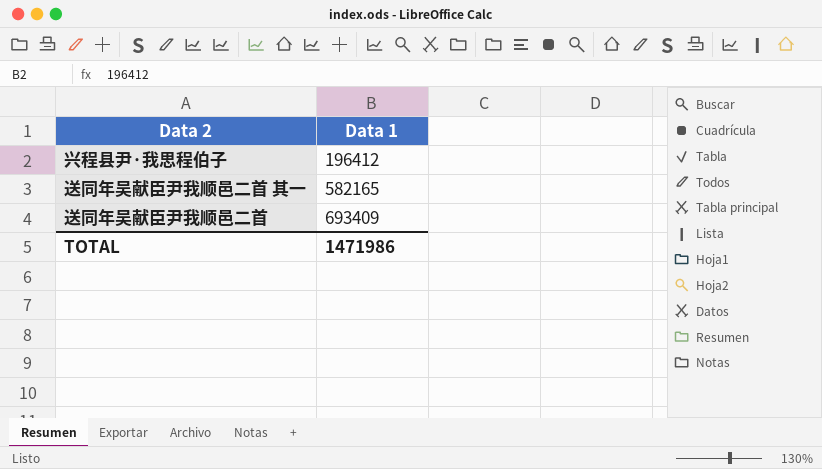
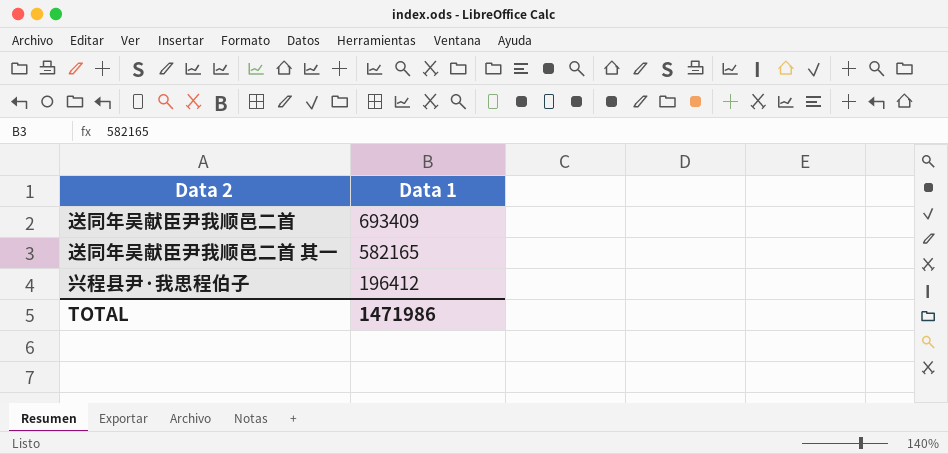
row order: Data 1 ascending -> Data 1 descending

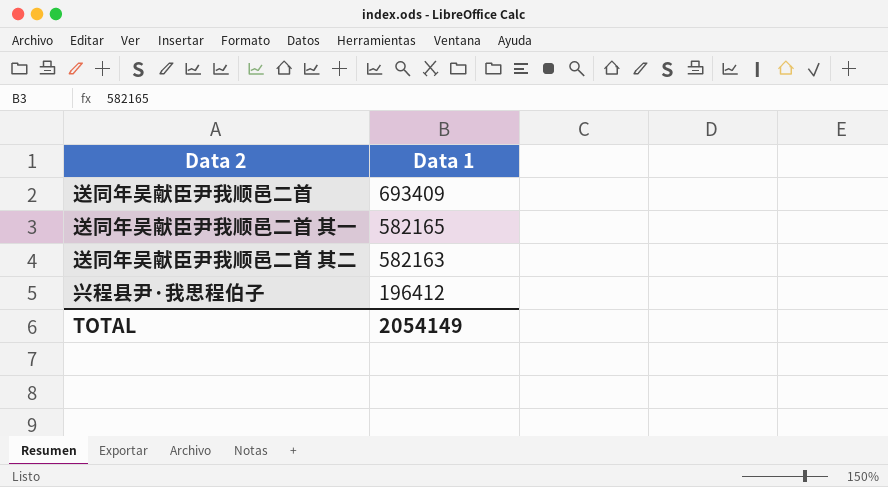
row 送同年吴献臣尹我顺邑二首 其二: none -> 582163
TOTAL | Data 1: 1471986 -> 2054149

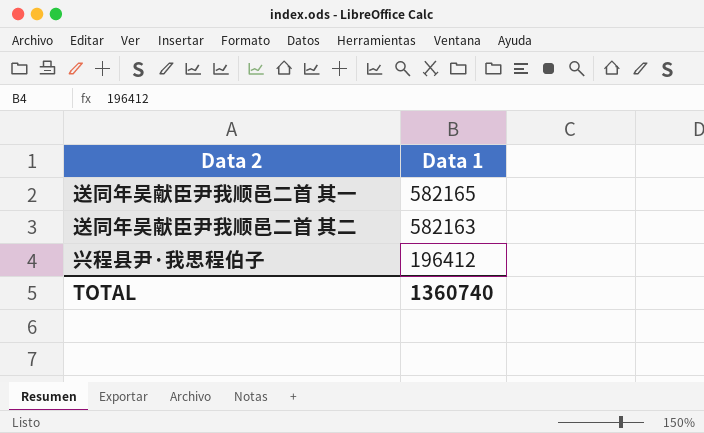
row 送同年吴献臣尹我顺邑二首: 693409 -> none
TOTAL | Data 1: 2054149 -> 1360740

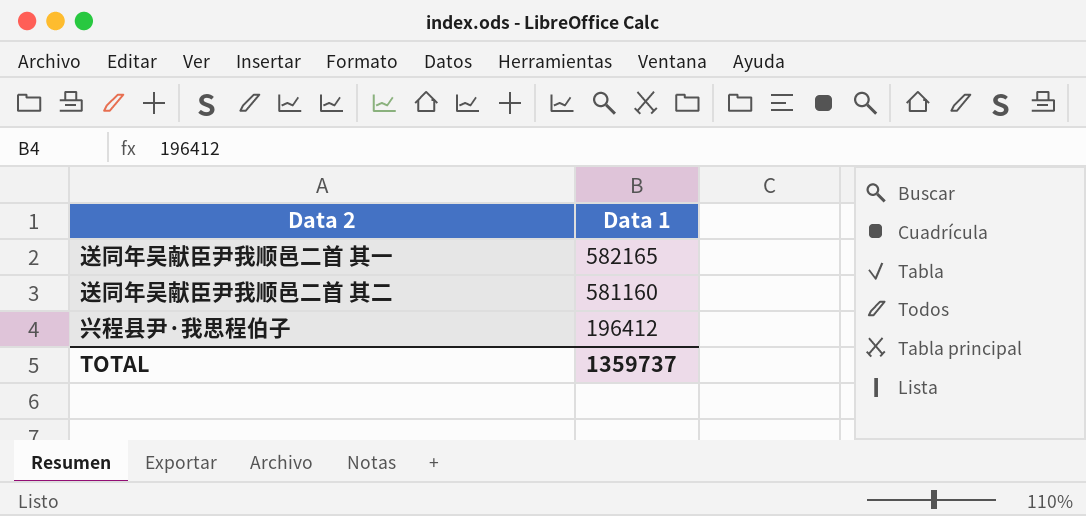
送同年吴献臣尹我顺邑二首 其二 | Data 1: 582163 -> 581160
TOTAL | Data 1: 1360740 -> 1359737

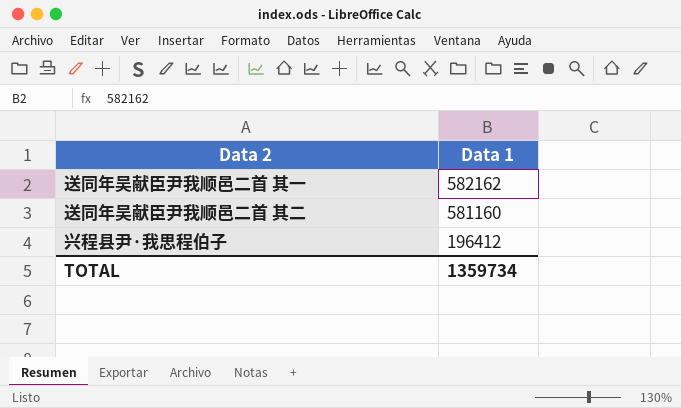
送同年吴献臣尹我顺邑二首 其一 | Data 1: 582165 -> 582162
TOTAL | Data 1: 1359737 -> 1359734

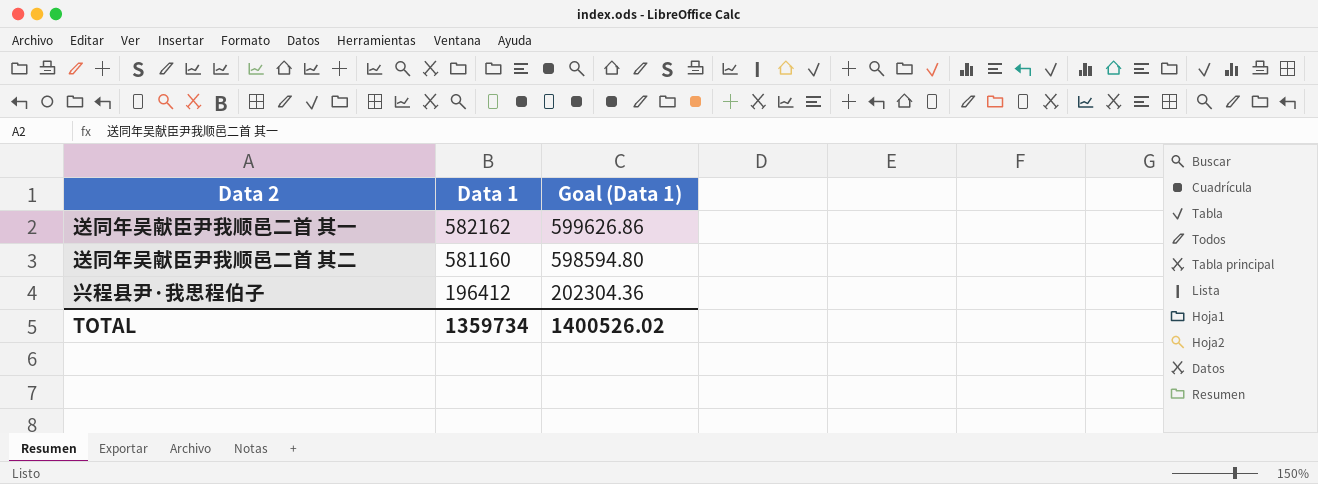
column Goal (Data 1) | formula: none -> [Data 1] * 1.03

